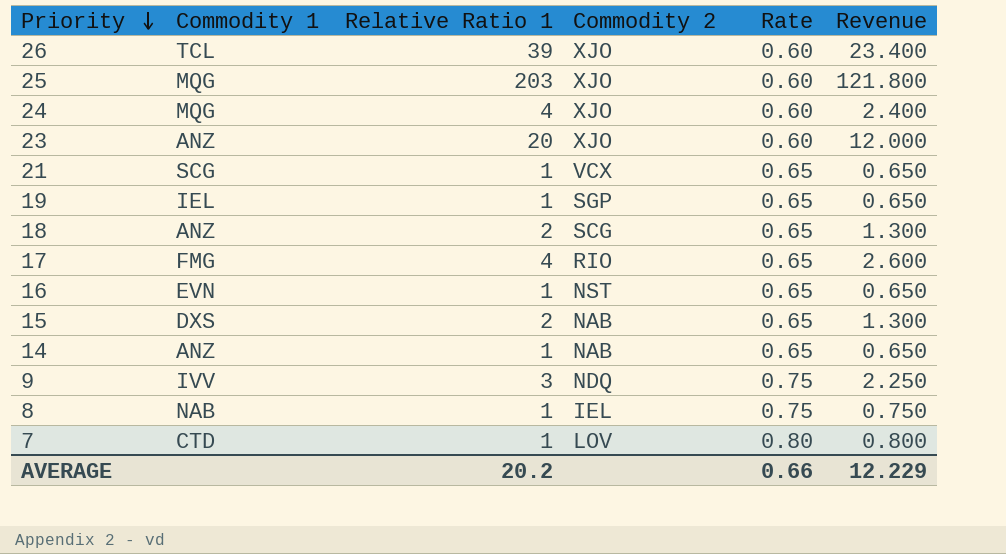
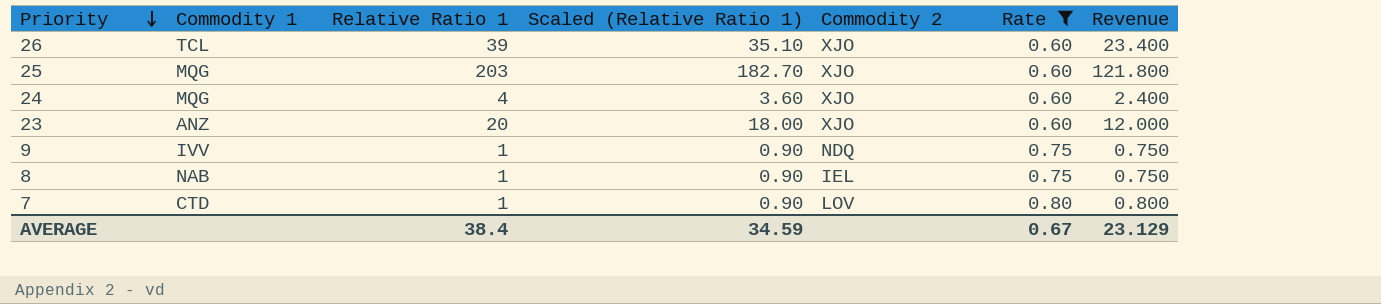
filter: none -> Rate != 0.65
column Scaled (Relative Ratio 1) | formula: none -> [Relative Ratio 1] * 0.9
9 | Relative Ratio 1: 3 -> 1
9 | Revenue: 2.250 -> 0.750
AVERAGE | Relative Ratio 1: 20.2 -> 38.4
AVERAGE | Rate: 0.66 -> 0.67
AVERAGE | Revenue: 12.229 -> 23.129

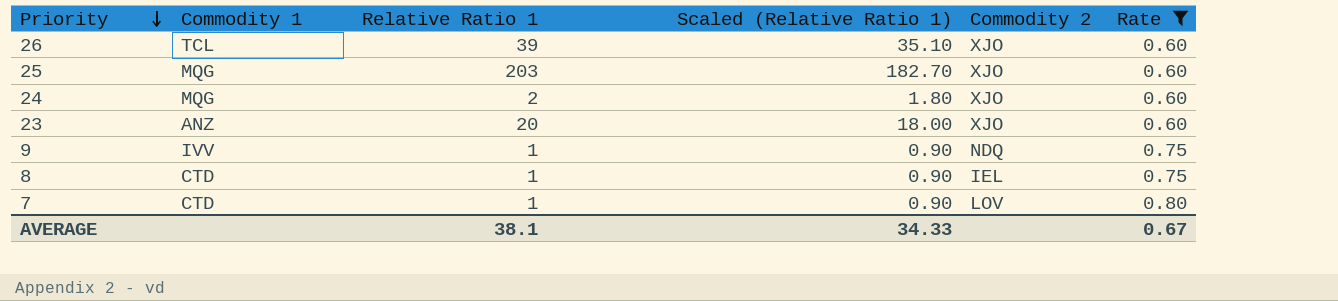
column Revenue | formula: [Relative Ratio 1] * [Rate] -> none
24 | Relative Ratio 1: 4 -> 2
24 | Scaled (Relative Ratio 1): 3.60 -> 1.80
8 | Commodity 1: NAB -> CTD
AVERAGE | Relative Ratio 1: 38.4 -> 38.1
AVERAGE | Scaled (Relative Ratio 1): 34.59 -> 34.33

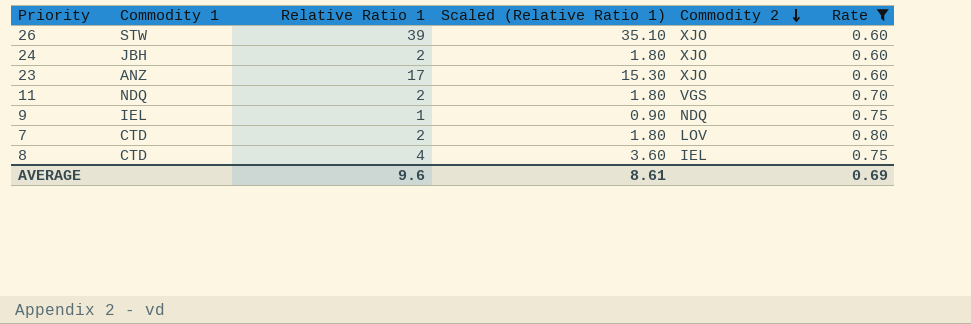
row order: Priority descending -> Commodity 2 descending
row 25: MQG | 203 | 182.70 | XJO | 0.60 -> none
26 | Commodity 1: TCL -> STW
24 | Commodity 1: MQG -> JBH
23 | Relative Ratio 1: 20 -> 17
23 | Scaled (Relative Ratio 1): 18.00 -> 15.30
row 11: none -> NDQ | 2 | 1.80 | VGS | 0.70
9 | Commodity 1: IVV -> IEL
7 | Relative Ratio 1: 1 -> 2
7 | Scaled (Relative Ratio 1): 0.90 -> 1.80
8 | Relative Ratio 1: 1 -> 4
8 | Scaled (Relative Ratio 1): 0.90 -> 3.60
AVERAGE | Relative Ratio 1: 38.1 -> 9.6
AVERAGE | Scaled (Relative Ratio 1): 34.33 -> 8.61
AVERAGE | Rate: 0.67 -> 0.69

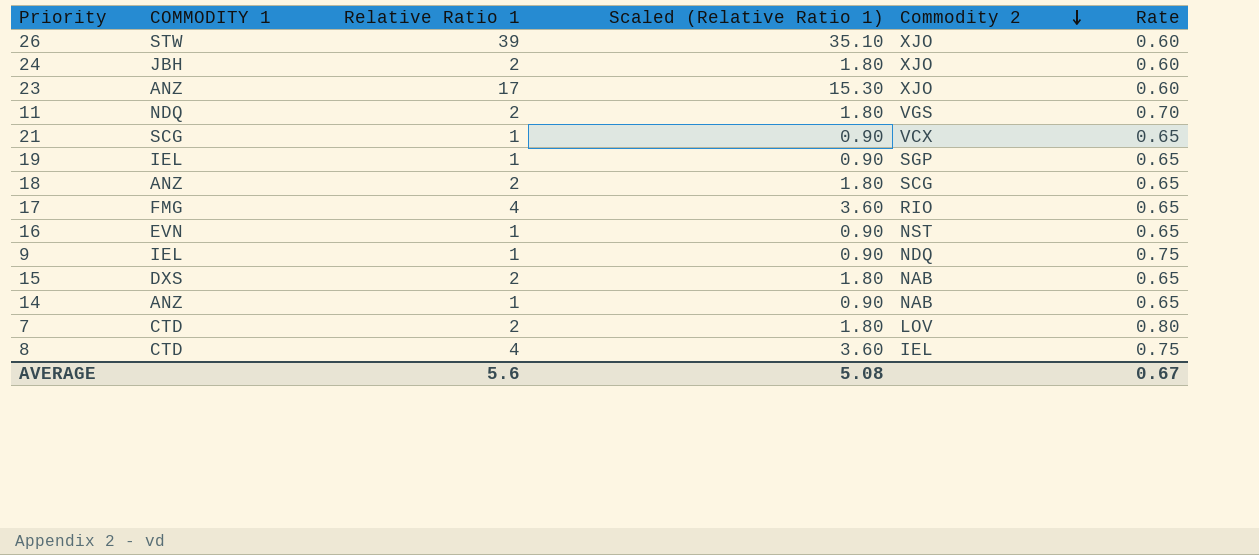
filter: Rate != 0.65 -> none
column name: Commodity 1 -> COMMODITY 1
AVERAGE | Relative Ratio 1: 9.6 -> 5.6
AVERAGE | Scaled (Relative Ratio 1): 8.61 -> 5.08
AVERAGE | Rate: 0.69 -> 0.67

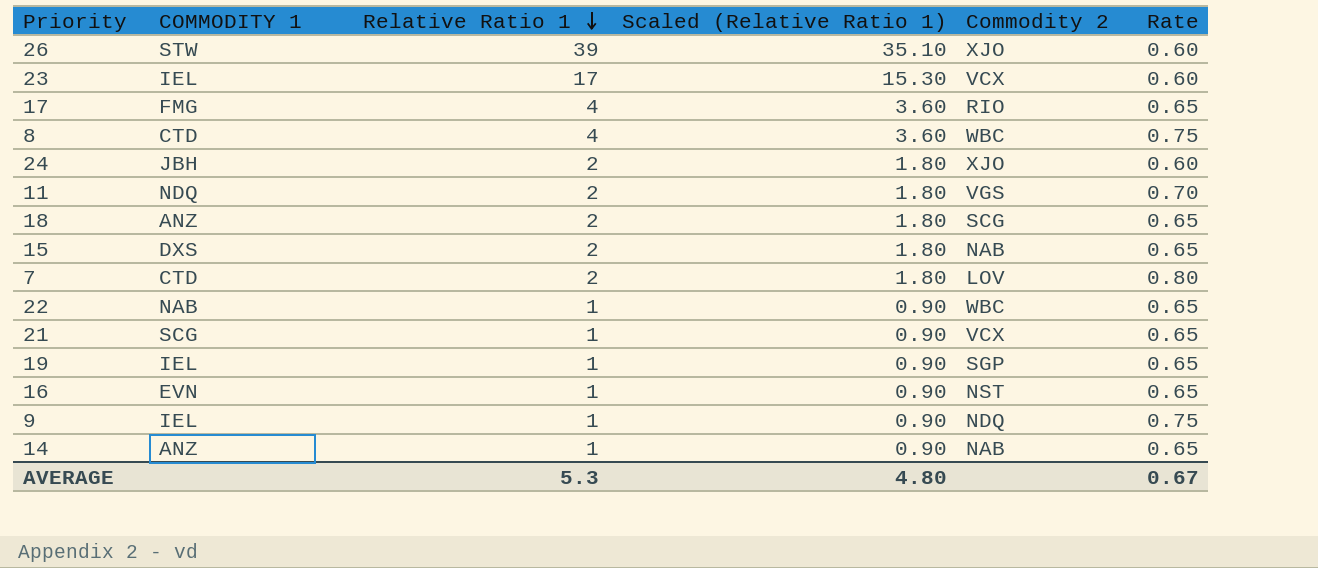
row order: Commodity 2 descending -> Relative Ratio 1 descending
23 | COMMODITY 1: ANZ -> IEL
23 | Commodity 2: XJO -> VCX
8 | Commodity 2: IEL -> WBC
row 22: none -> NAB | 1 | 0.90 | WBC | 0.65
AVERAGE | Relative Ratio 1: 5.6 -> 5.3
AVERAGE | Scaled (Relative Ratio 1): 5.08 -> 4.80

